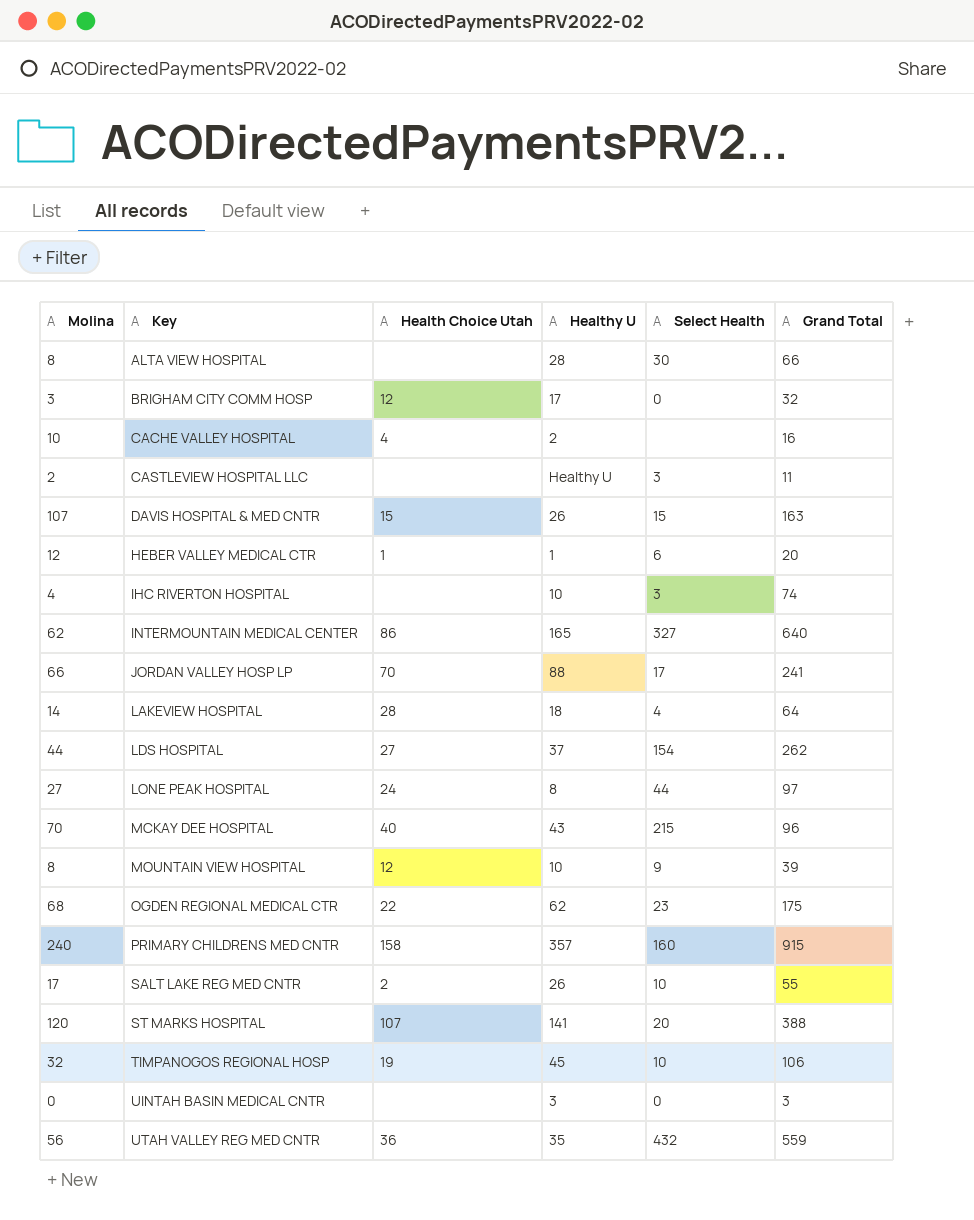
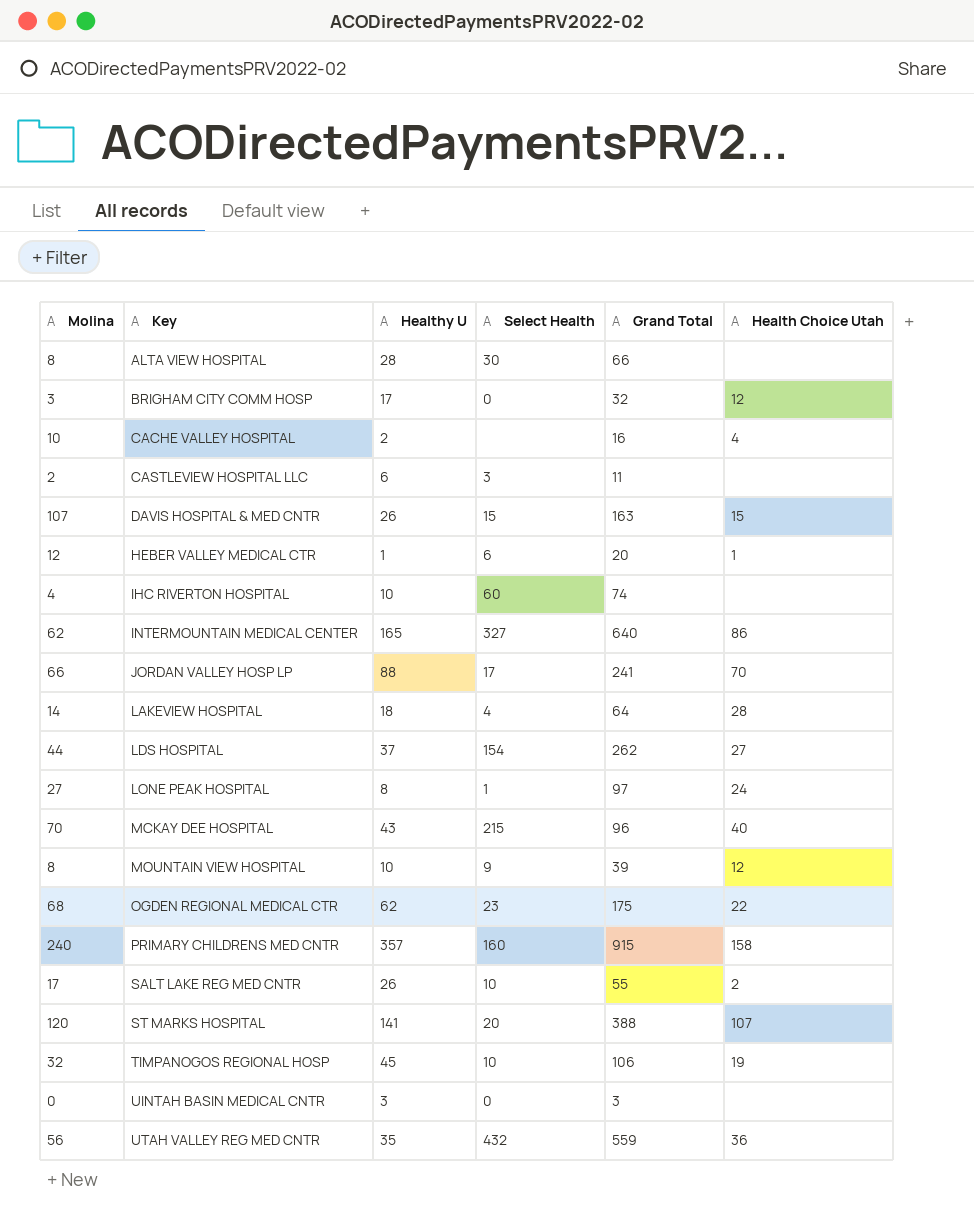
column Health Choice Utah | position: 3 -> 6
CASTLEVIEW HOSPITAL LLC | Healthy U: Healthy U -> 6
IHC RIVERTON HOSPITAL | Select Health: 3 -> 60
LONE PEAK HOSPITAL | Select Health: 44 -> 1

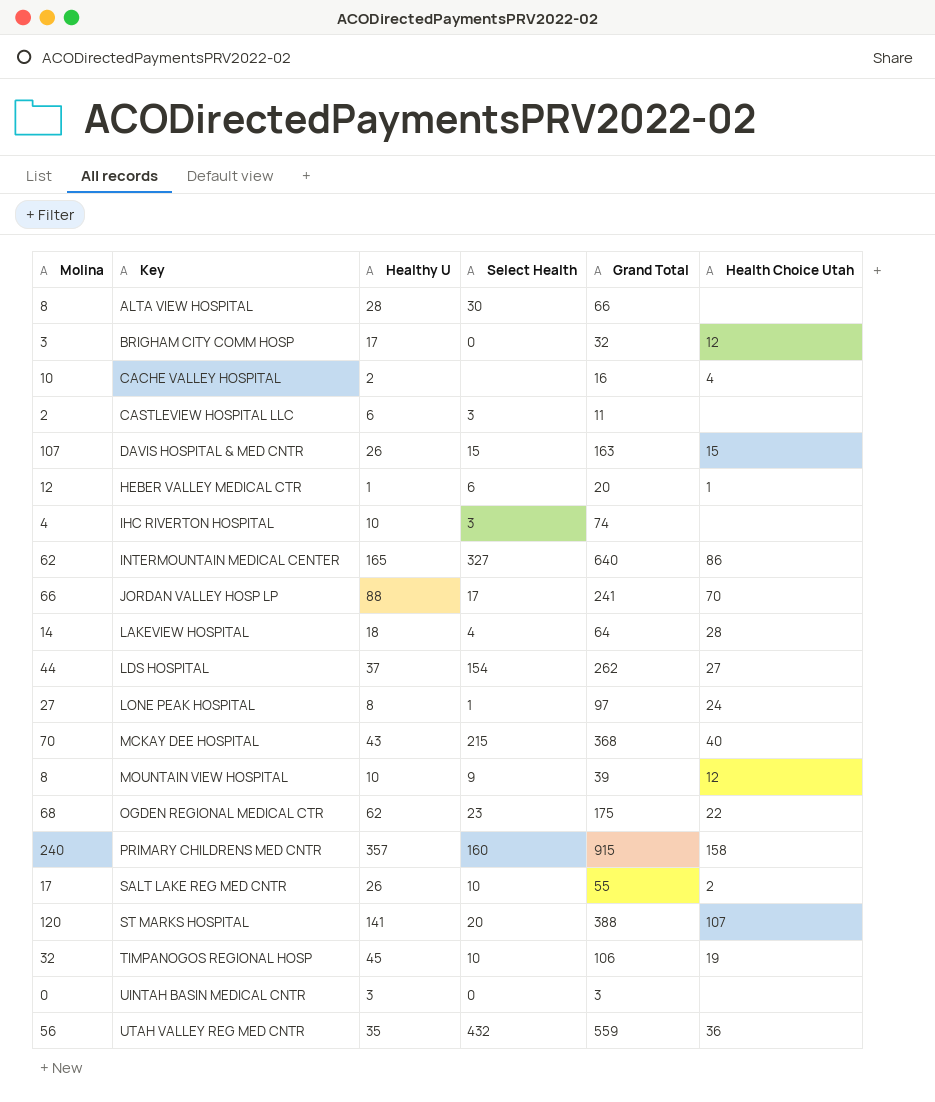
IHC RIVERTON HOSPITAL | Select Health: 60 -> 3
MCKAY DEE HOSPITAL | Grand Total: 96 -> 368

